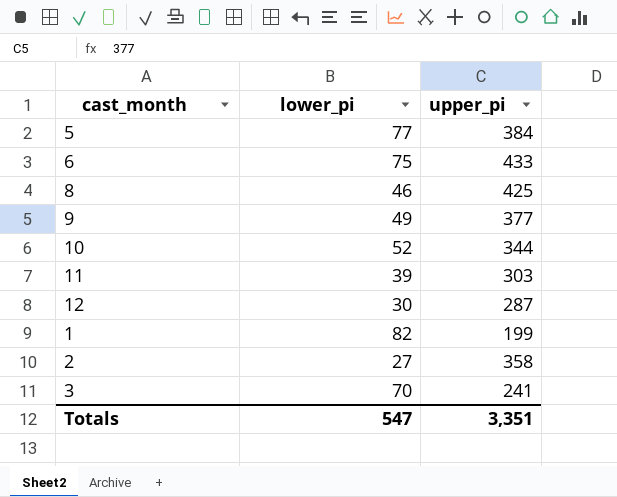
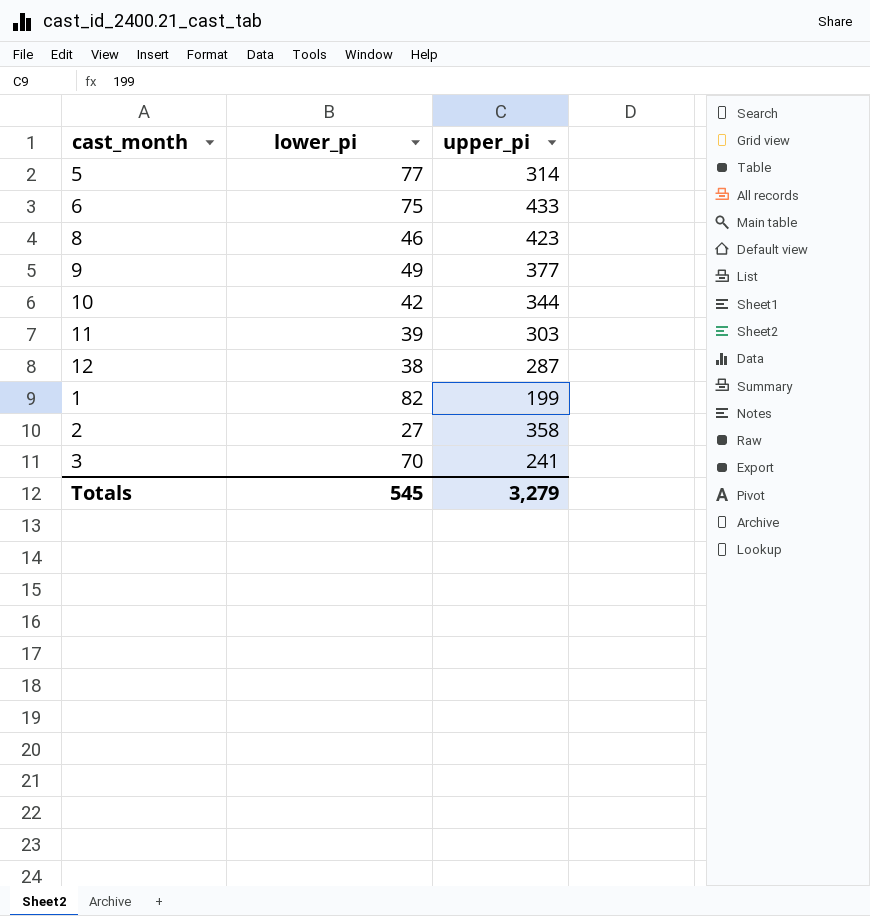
5 | upper_pi: 384 -> 314
8 | upper_pi: 425 -> 423
10 | lower_pi: 52 -> 42
12 | lower_pi: 30 -> 38
Totals | lower_pi: 547 -> 545
Totals | upper_pi: 3,351 -> 3,279

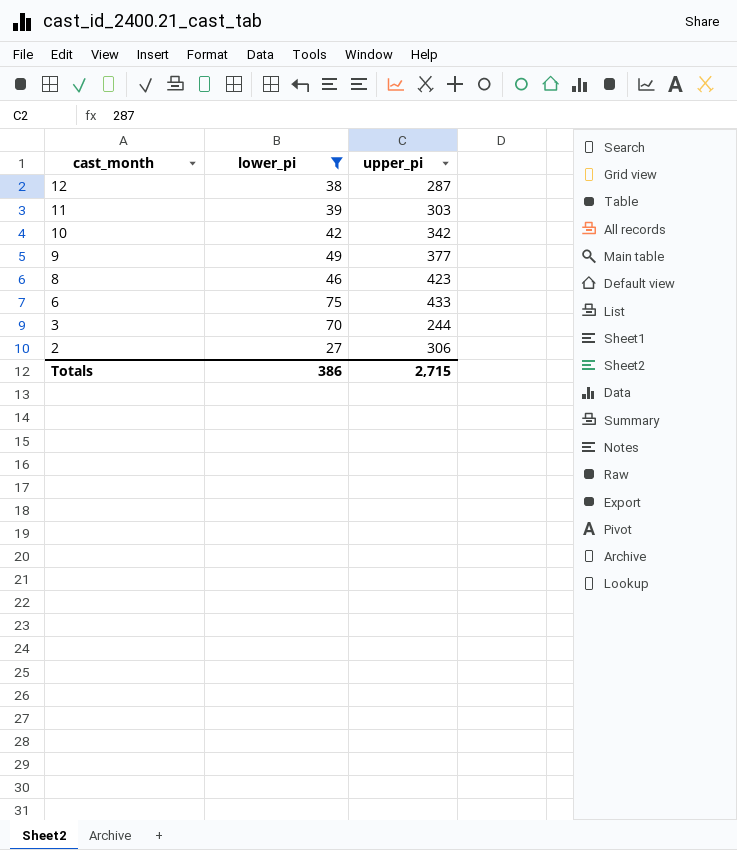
filter: none -> lower_pi <= 75
row order: none -> cast_month descending
10 | upper_pi: 344 -> 342
3 | upper_pi: 241 -> 244
2 | upper_pi: 358 -> 306
Totals | lower_pi: 545 -> 386
Totals | upper_pi: 3,279 -> 2,715

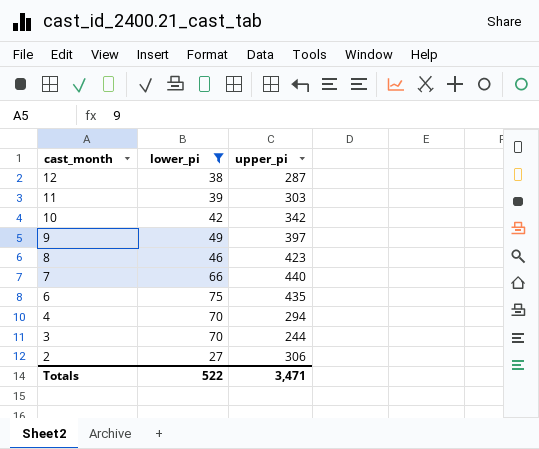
9 | upper_pi: 377 -> 397
row 7: none -> 66 | 440
6 | upper_pi: 433 -> 435
row 4: none -> 70 | 294
Totals | lower_pi: 386 -> 522
Totals | upper_pi: 2,715 -> 3,471

